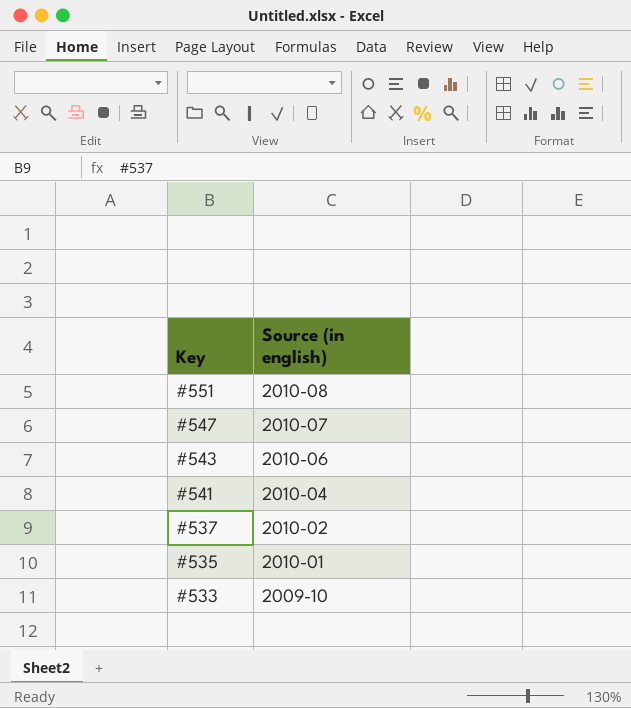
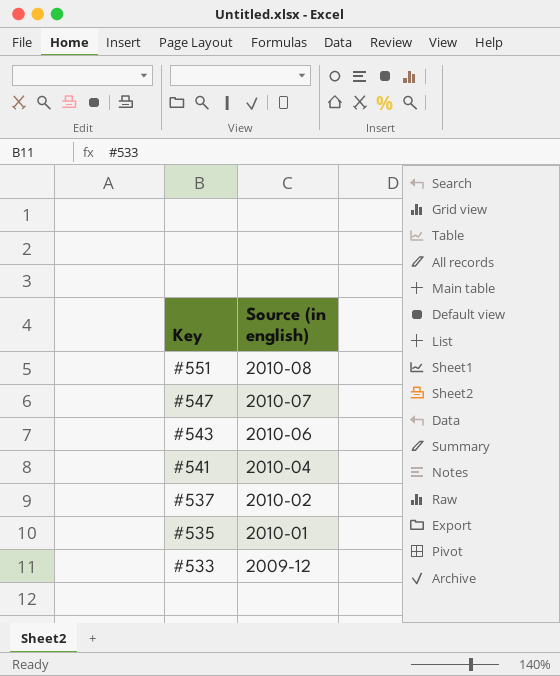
#533 | Source (in english): 2009-10 -> 2009-12

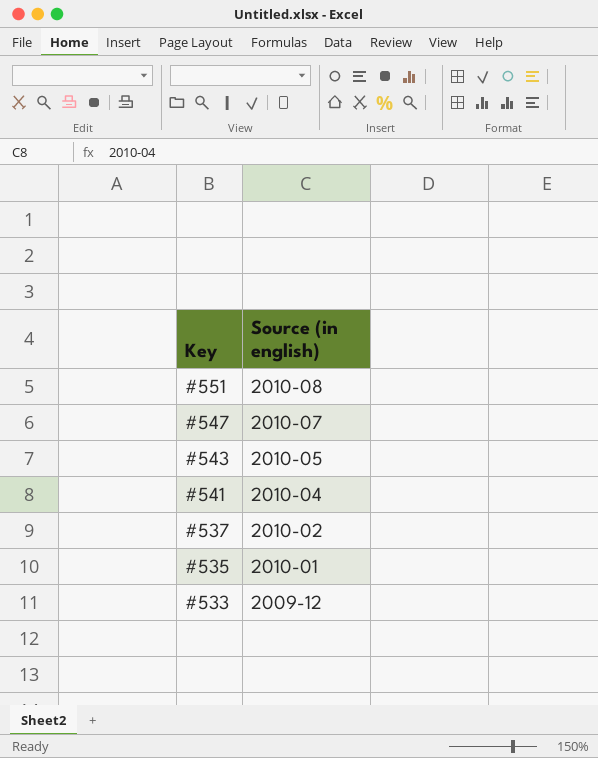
#543 | Source (in english): 2010-06 -> 2010-05

